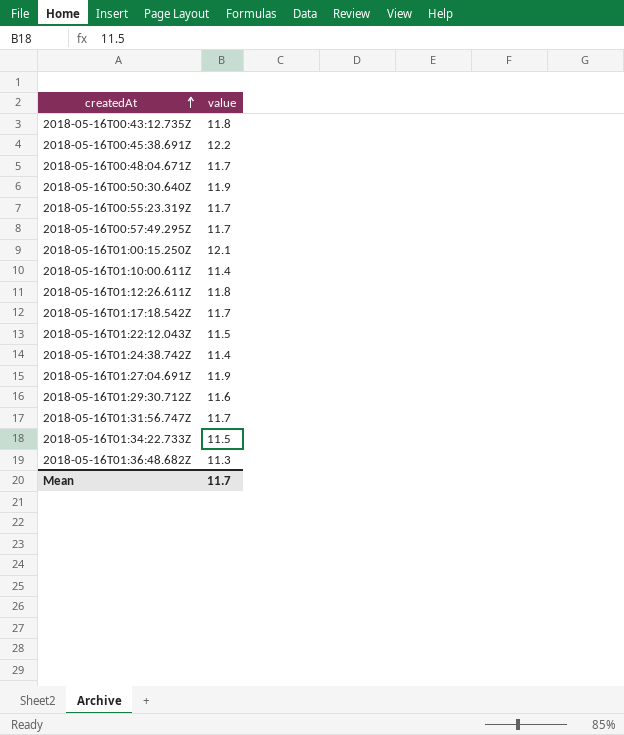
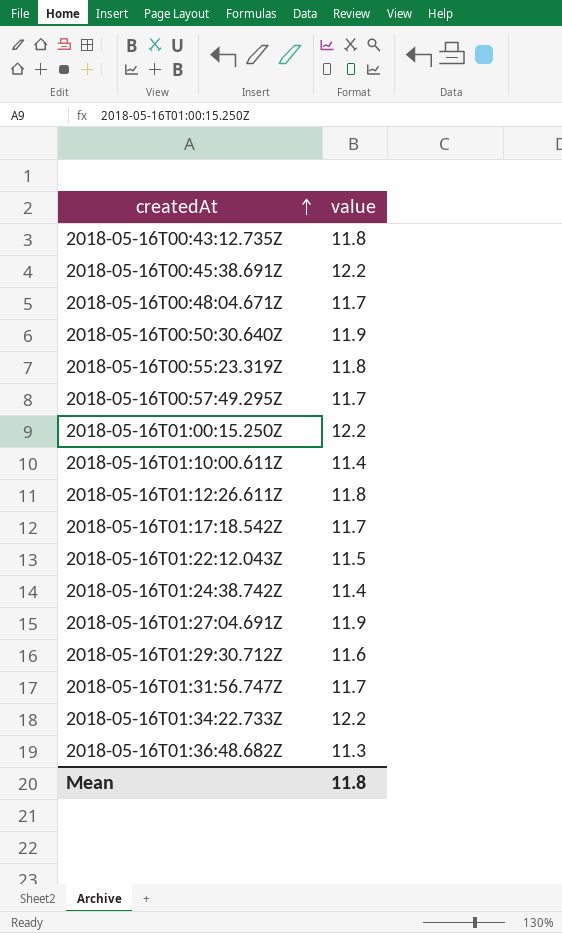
2018-05-16T00:55:23.319Z | value: 11.7 -> 11.8
2018-05-16T01:00:15.250Z | value: 12.1 -> 12.2
2018-05-16T01:34:22.733Z | value: 11.5 -> 12.2
Mean | value: 11.7 -> 11.8

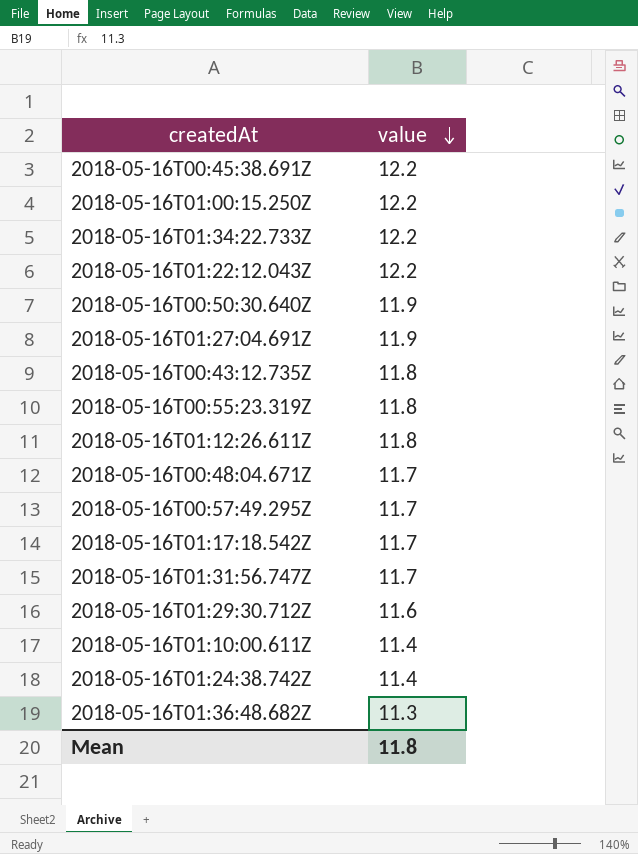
row order: createdAt ascending -> value descending
2018-05-16T01:22:12.043Z | value: 11.5 -> 12.2

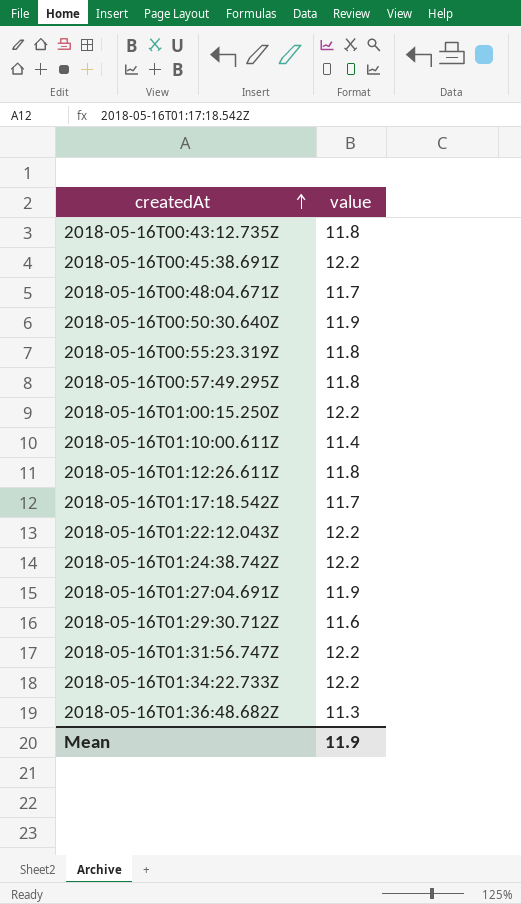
row order: value descending -> createdAt ascending
2018-05-16T00:57:49.295Z | value: 11.7 -> 11.8
2018-05-16T01:24:38.742Z | value: 11.4 -> 12.2
2018-05-16T01:31:56.747Z | value: 11.7 -> 12.2
Mean | value: 11.8 -> 11.9

